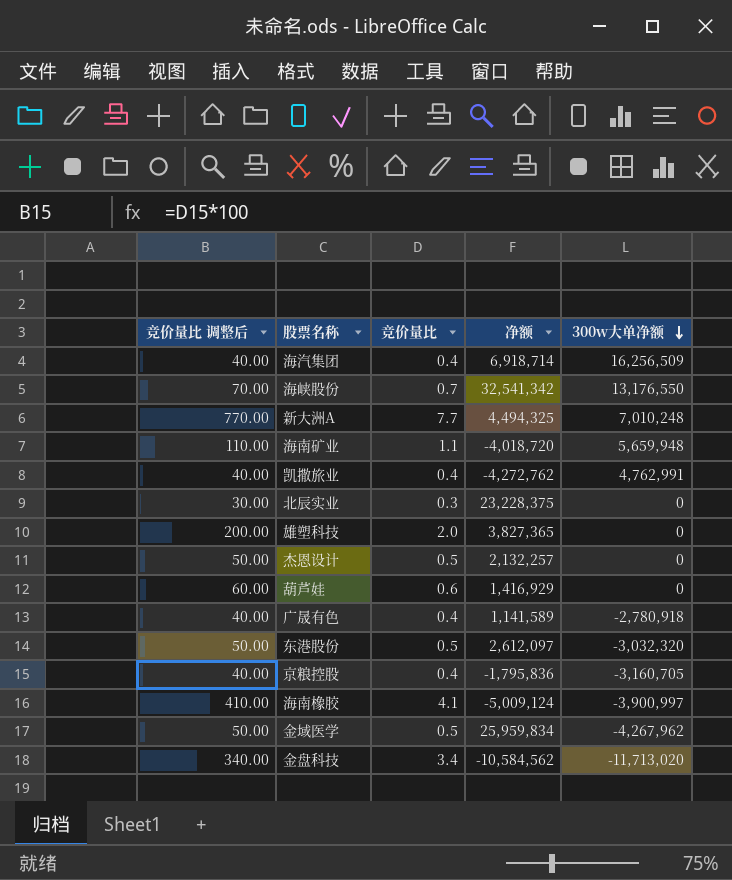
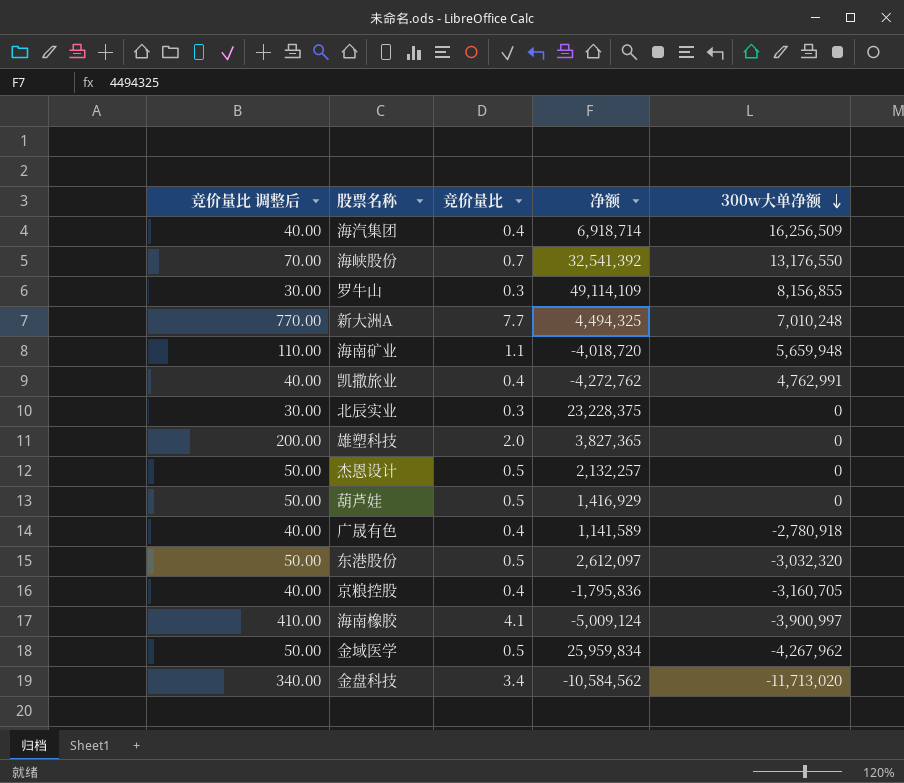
海峡股份 | 净额: 32,541,342 -> 32,541,392
row 罗牛山: none -> 30.00 | 0.3 | 49,114,109 | 8,156,855
葫芦娃 | 竞价量比 调整后: 60.00 -> 50.00
葫芦娃 | 竞价量比: 0.6 -> 0.5

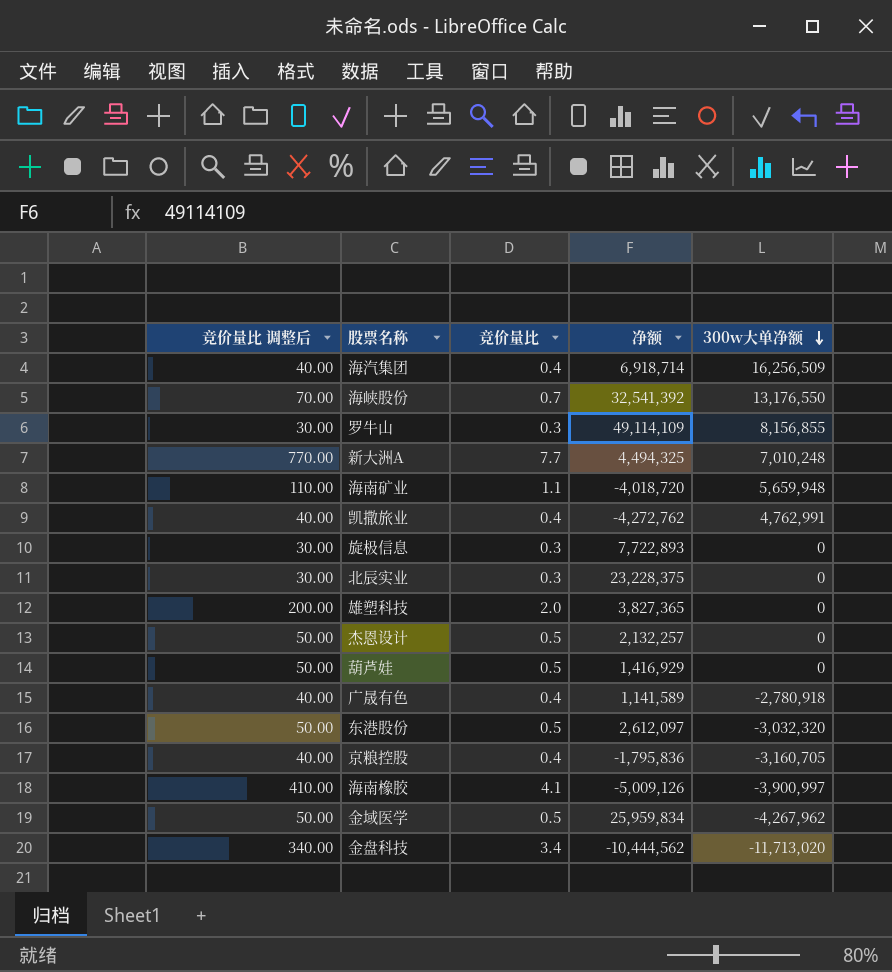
row 旋极信息: none -> 30.00 | 0.3 | 7,722,893 | 0
海南橡胶 | 净额: -5,009,124 -> -5,009,126
金盘科技 | 净额: -10,584,562 -> -10,444,562

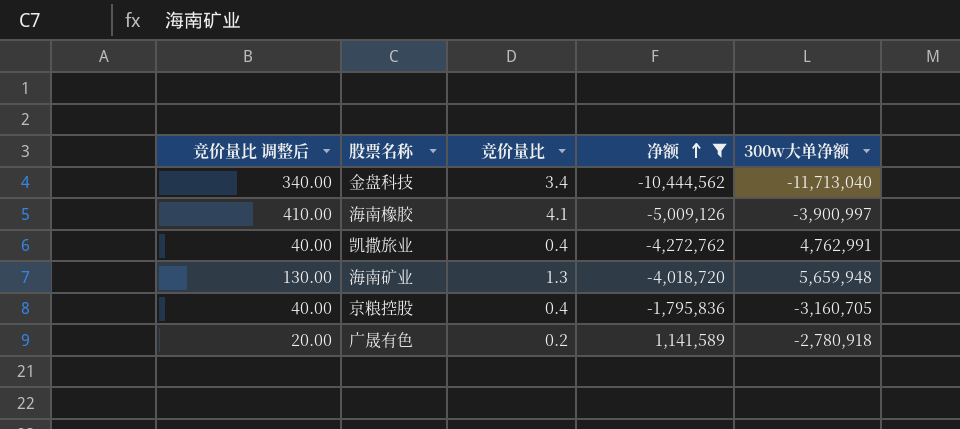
filter: none -> 净额 <= 1,141,589
row order: 300w大单净额 descending -> 净额 ascending
金盘科技 | 300w大单净额: -11,713,020 -> -11,713,040
海南矿业 | 竞价量比 调整后: 110.00 -> 130.00
海南矿业 | 竞价量比: 1.1 -> 1.3
广晟有色 | 竞价量比 调整后: 40.00 -> 20.00
广晟有色 | 竞价量比: 0.4 -> 0.2

